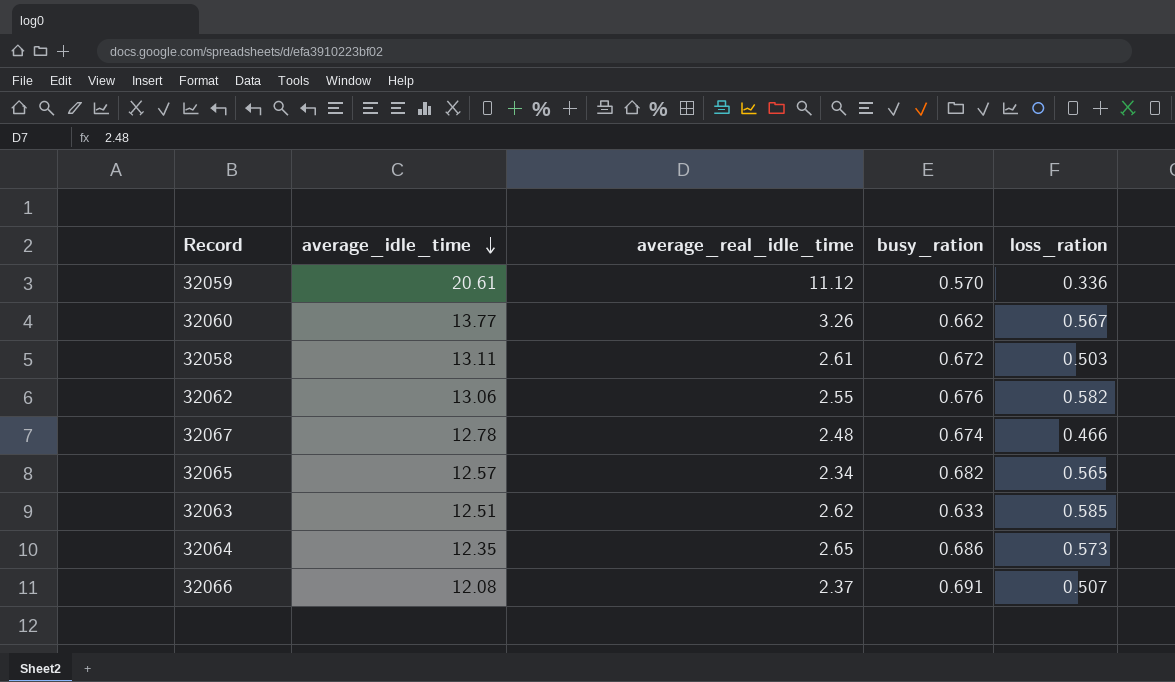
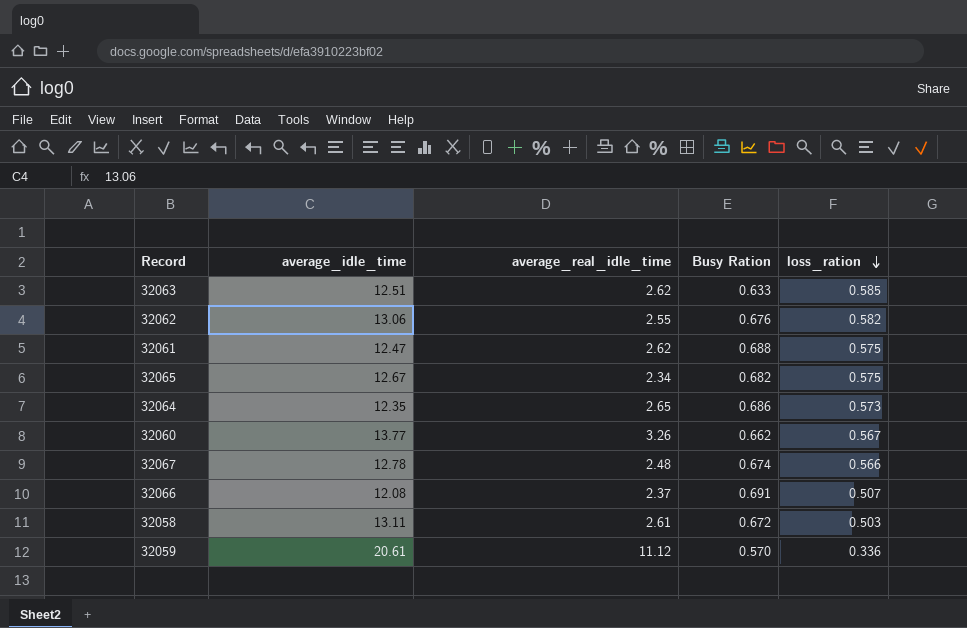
row order: average_idle_time descending -> loss_ration descending
column name: busy_ration -> Busy Ration
row 32061: none -> 12.47 | 2.62 | 0.688 | 0.575
32065 | average_idle_time: 12.57 -> 12.67
32065 | loss_ration: 0.565 -> 0.575
32067 | loss_ration: 0.466 -> 0.566

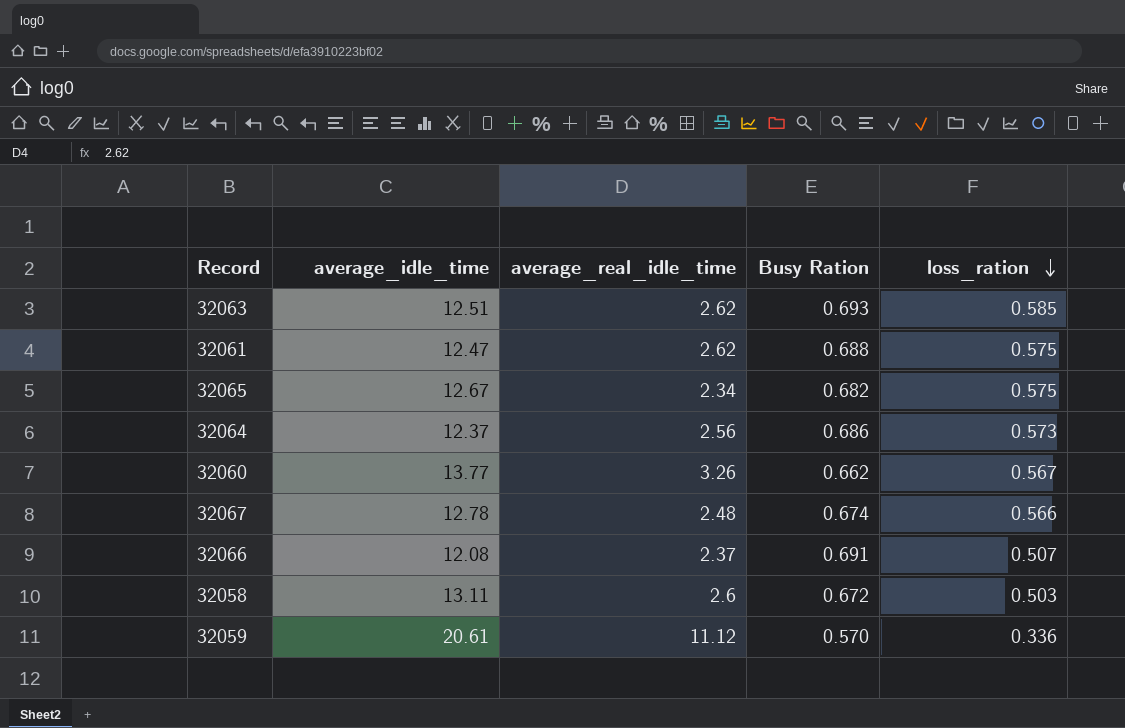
row 32062: 13.06 | 2.55 | 0.676 | 0.582 -> none
32063 | Busy Ration: 0.633 -> 0.693
32064 | average_idle_time: 12.35 -> 12.37
32064 | average_real_idle_time: 2.65 -> 2.56
32058 | average_real_idle_time: 2.61 -> 2.6

